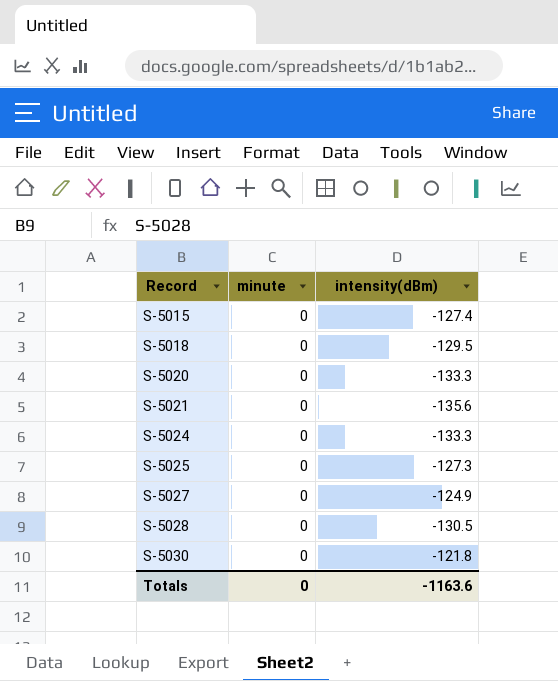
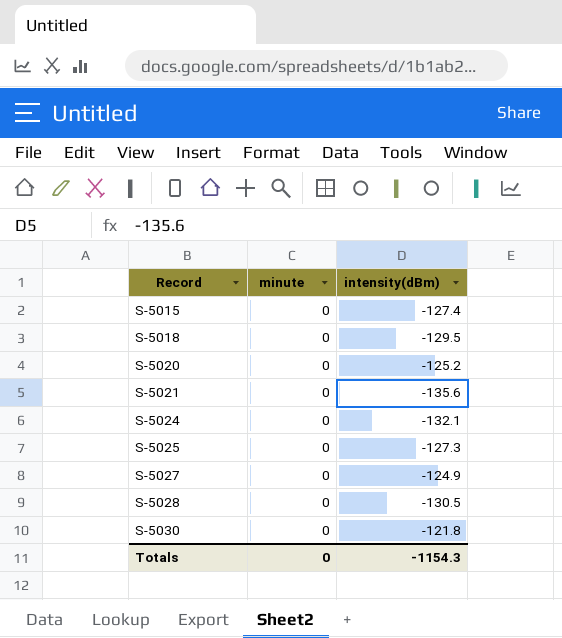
S-5020 | intensity(dBm): -133.3 -> -125.2
S-5024 | intensity(dBm): -133.3 -> -132.1
Totals | intensity(dBm): -1163.6 -> -1154.3

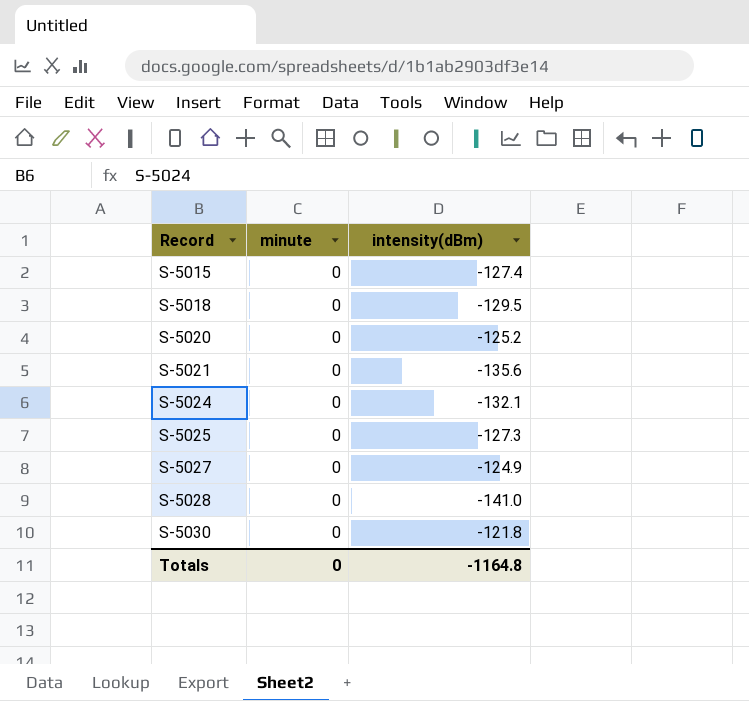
S-5028 | intensity(dBm): -130.5 -> -141.0
Totals | intensity(dBm): -1154.3 -> -1164.8

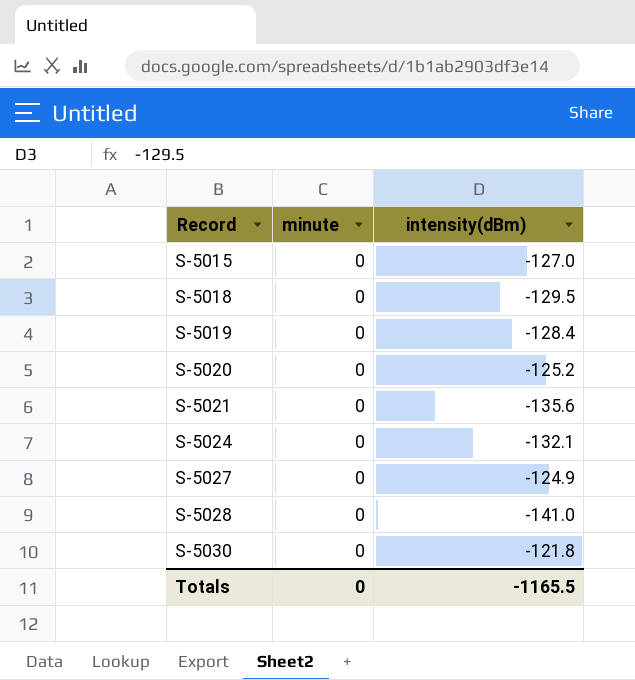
row S-5025: 0 | -127.3 -> none
S-5015 | intensity(dBm): -127.4 -> -127.0
row S-5019: none -> 0 | -128.4
Totals | intensity(dBm): -1164.8 -> -1165.5

